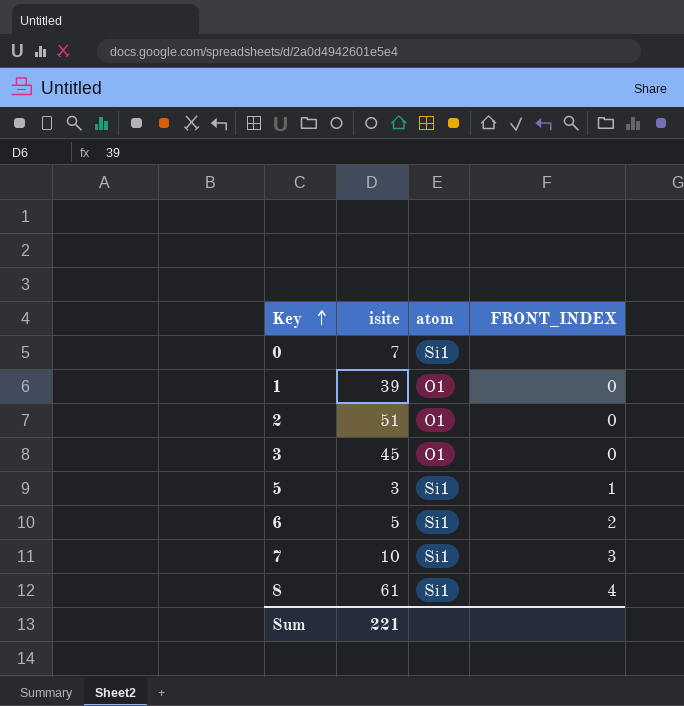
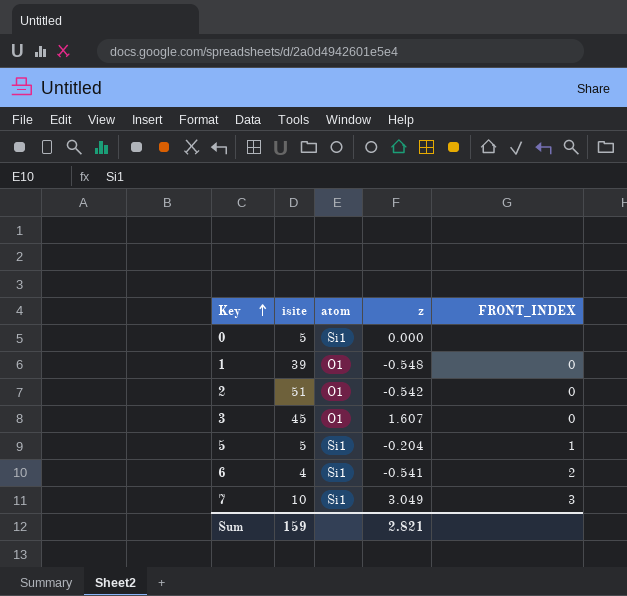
column z | position: none -> 4
row 8: 61 | Si1 | 4 -> none
0 | isite: 7 -> 5
5 | isite: 3 -> 5
6 | isite: 5 -> 4
Sum | isite: 221 -> 159

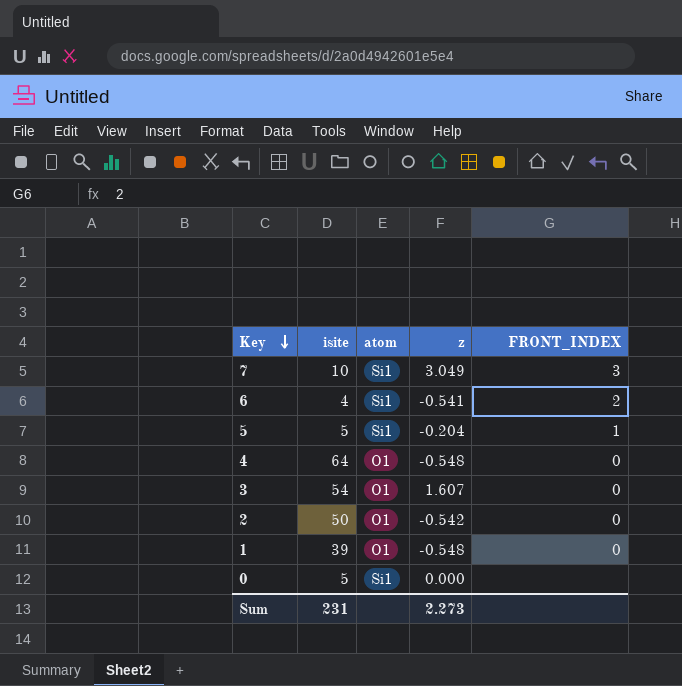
row order: Key ascending -> Key descending
row 4: none -> 64 | O1 | -0.548 | 0
3 | isite: 45 -> 54
2 | isite: 51 -> 50
Sum | isite: 159 -> 231
Sum | z: 2.821 -> 2.273

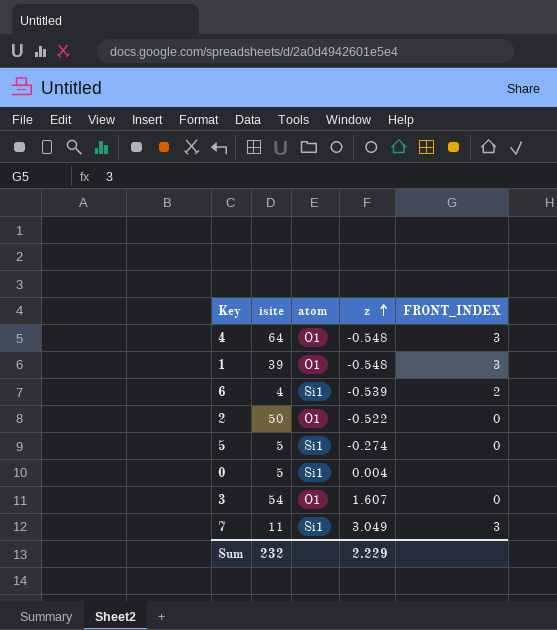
row order: Key descending -> z ascending
4 | FRONT_INDEX: 0 -> 3
1 | FRONT_INDEX: 0 -> 3
6 | z: -0.541 -> -0.539
2 | z: -0.542 -> -0.522
5 | z: -0.204 -> -0.274
5 | FRONT_INDEX: 1 -> 0
0 | z: 0.000 -> 0.004
7 | isite: 10 -> 11
Sum | isite: 231 -> 232
Sum | z: 2.273 -> 2.229

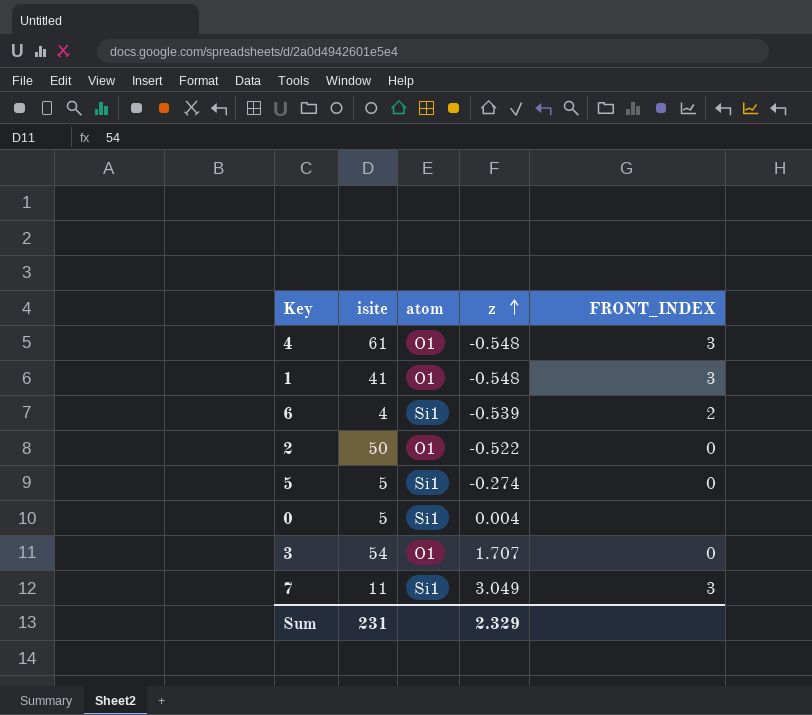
4 | isite: 64 -> 61
1 | isite: 39 -> 41
3 | z: 1.607 -> 1.707
Sum | isite: 232 -> 231
Sum | z: 2.229 -> 2.329

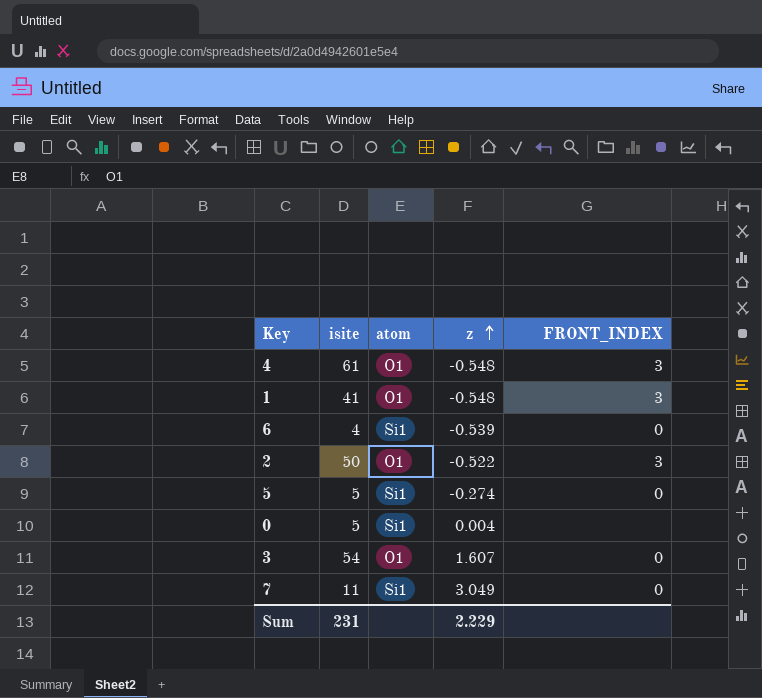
6 | FRONT_INDEX: 2 -> 0
2 | FRONT_INDEX: 0 -> 3
3 | z: 1.707 -> 1.607
7 | FRONT_INDEX: 3 -> 0
Sum | z: 2.329 -> 2.229

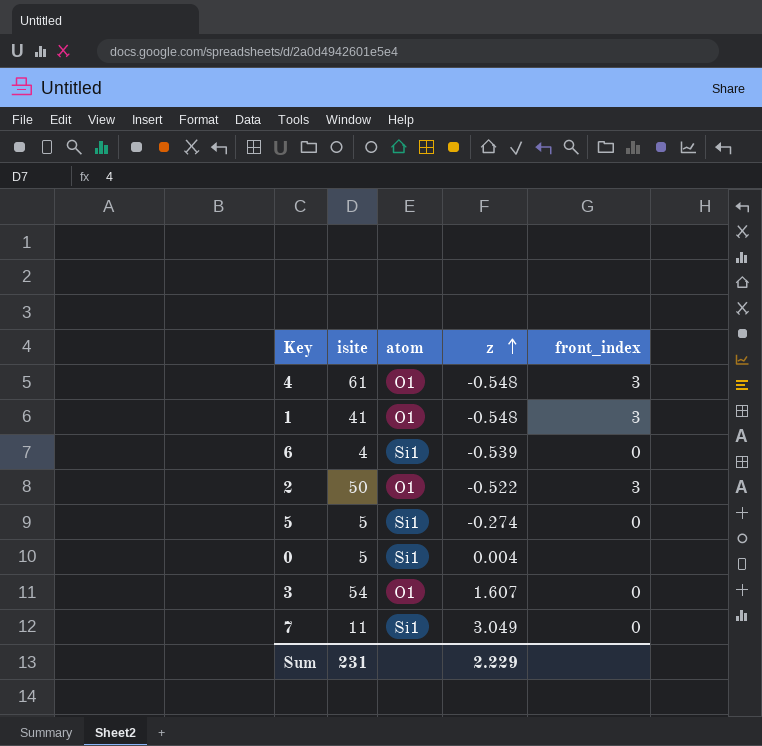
column name: FRONT_INDEX -> front_index

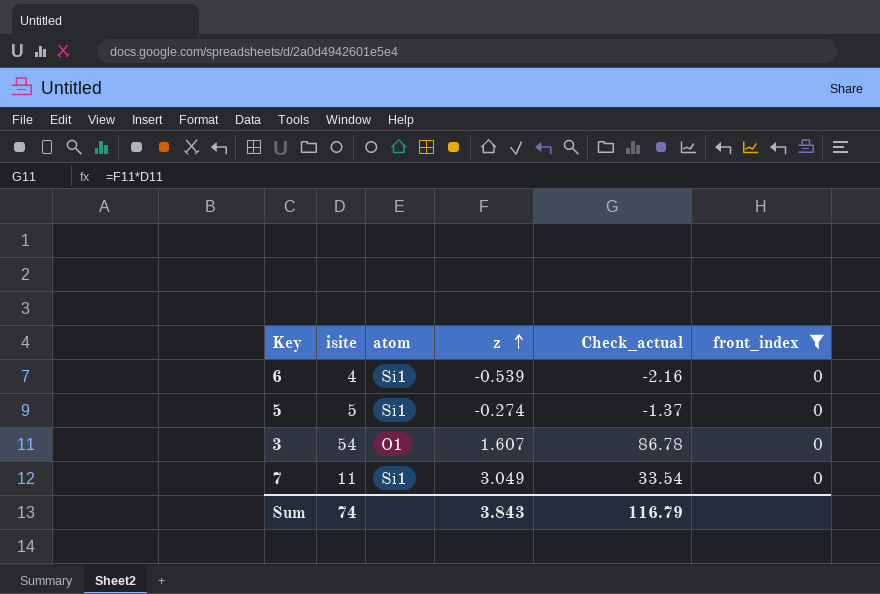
filter: none -> front_index = 0
column Check_actual | formula: none -> [isite] * [z]
Sum | isite: 231 -> 74
Sum | z: 2.229 -> 3.843

